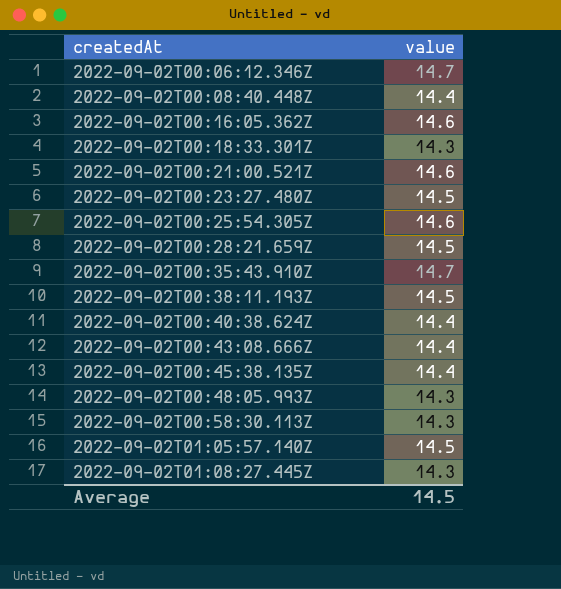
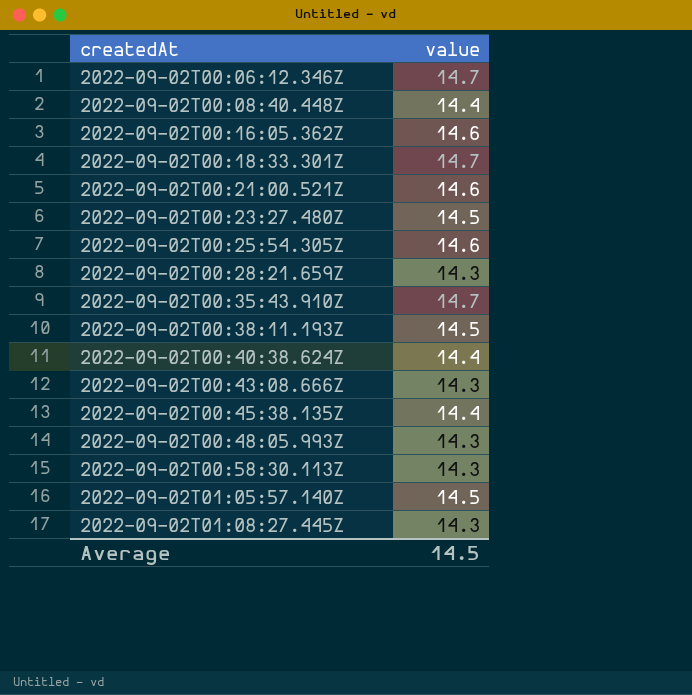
2022-09-02T00:18:33.301Z | value: 14.3 -> 14.7
2022-09-02T00:28:21.659Z | value: 14.5 -> 14.3
2022-09-02T00:43:08.666Z | value: 14.4 -> 14.3

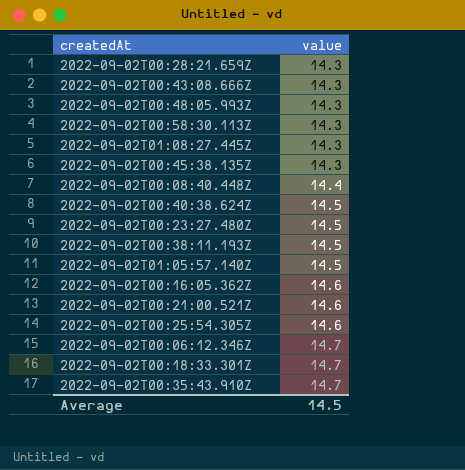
row order: createdAt ascending -> value ascending
2022-09-02T00:45:38.135Z | value: 14.4 -> 14.3
2022-09-02T00:40:38.624Z | value: 14.4 -> 14.5

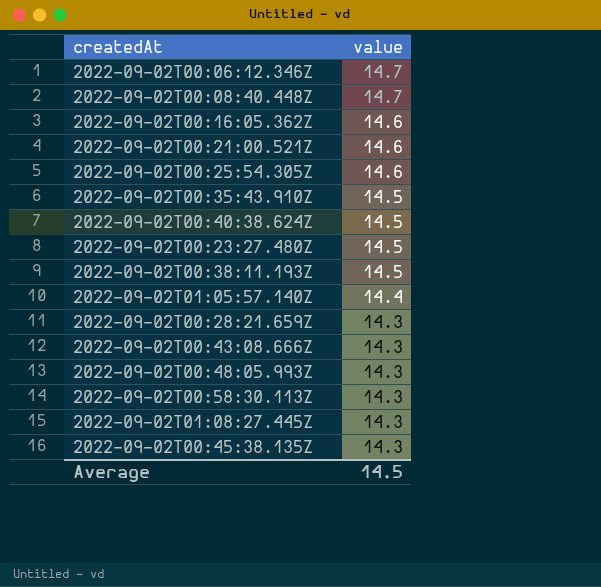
row order: value ascending -> value descending
row 2022-09-02T00:18:33.301Z: 14.7 -> none
2022-09-02T00:08:40.448Z | value: 14.4 -> 14.7
2022-09-02T00:35:43.910Z | value: 14.7 -> 14.5
2022-09-02T01:05:57.140Z | value: 14.5 -> 14.4

